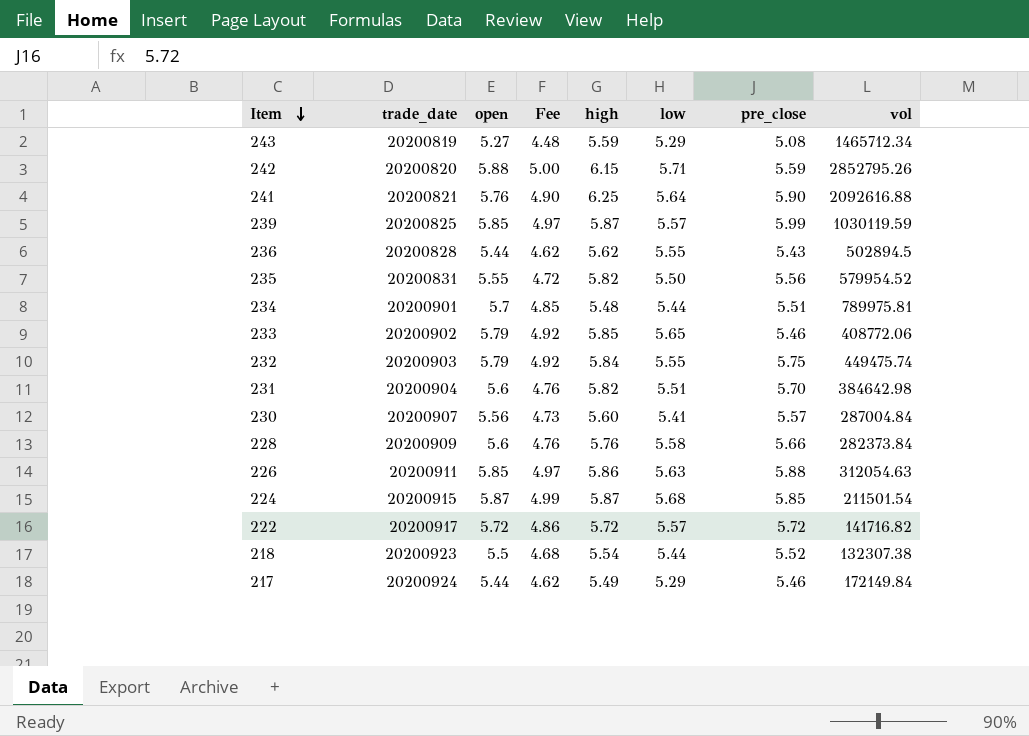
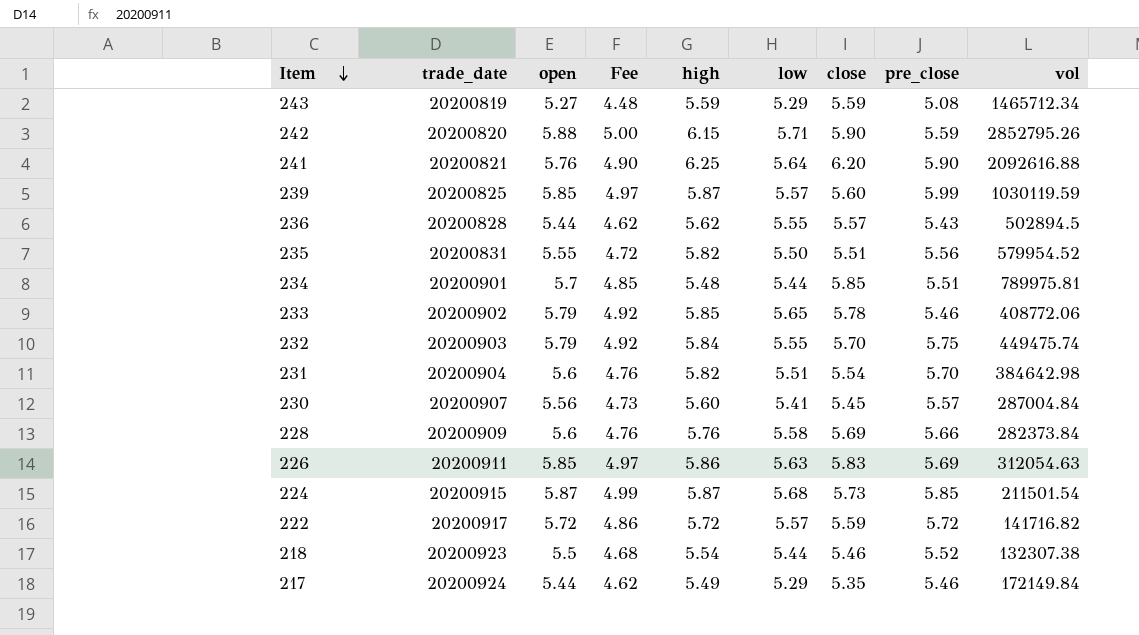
column close | position: none -> 7
226 | pre_close: 5.88 -> 5.69

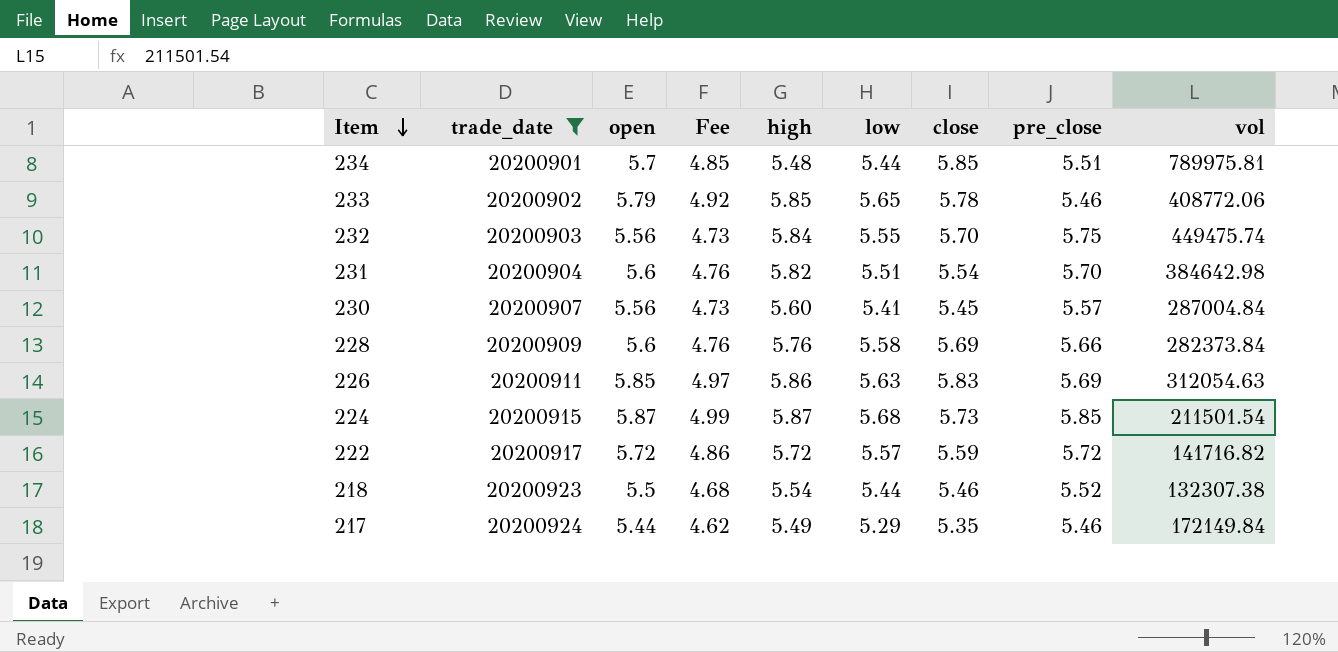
filter: none -> trade_date >= 20200901
232 | open: 5.79 -> 5.56
232 | Fee: 4.92 -> 4.73

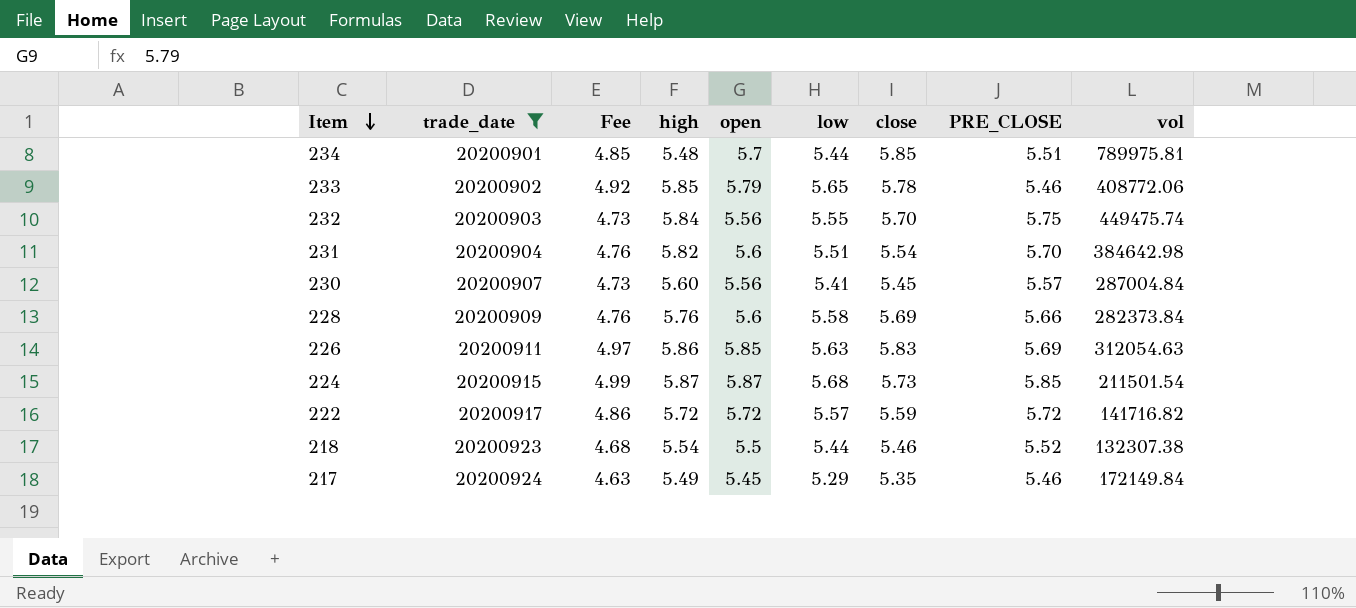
column open | position: 3 -> 5
column name: pre_close -> PRE_CLOSE
217 | Fee: 4.62 -> 4.63
217 | open: 5.44 -> 5.45

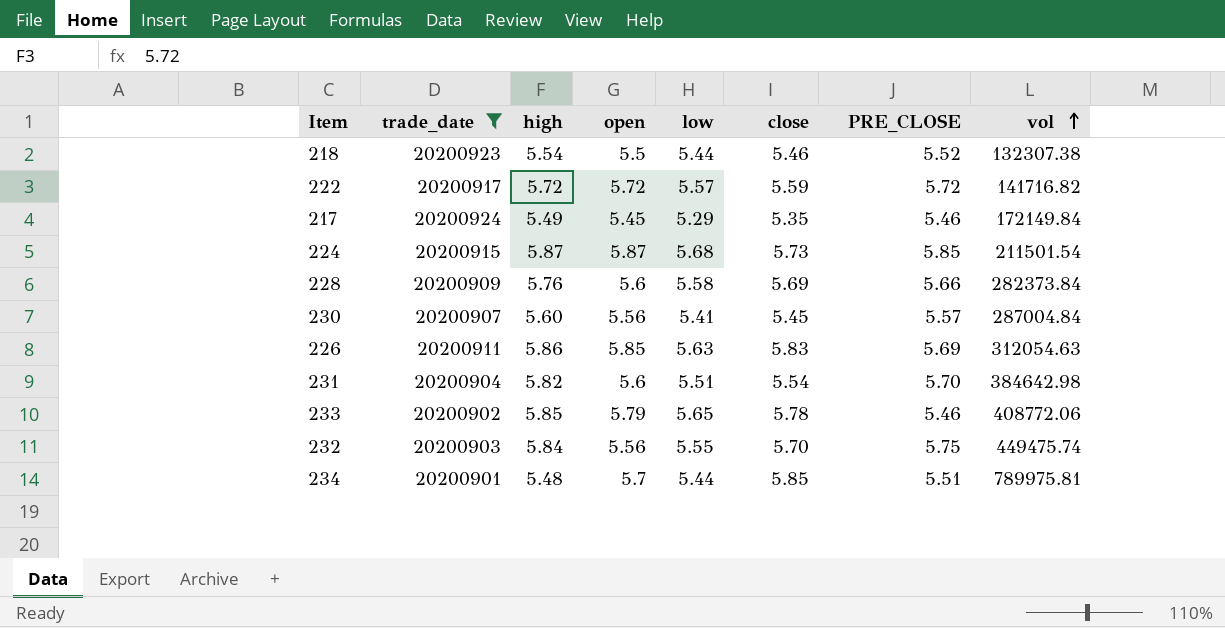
row order: Item descending -> vol ascending
column Fee | formula: [open] * 0.85 -> none

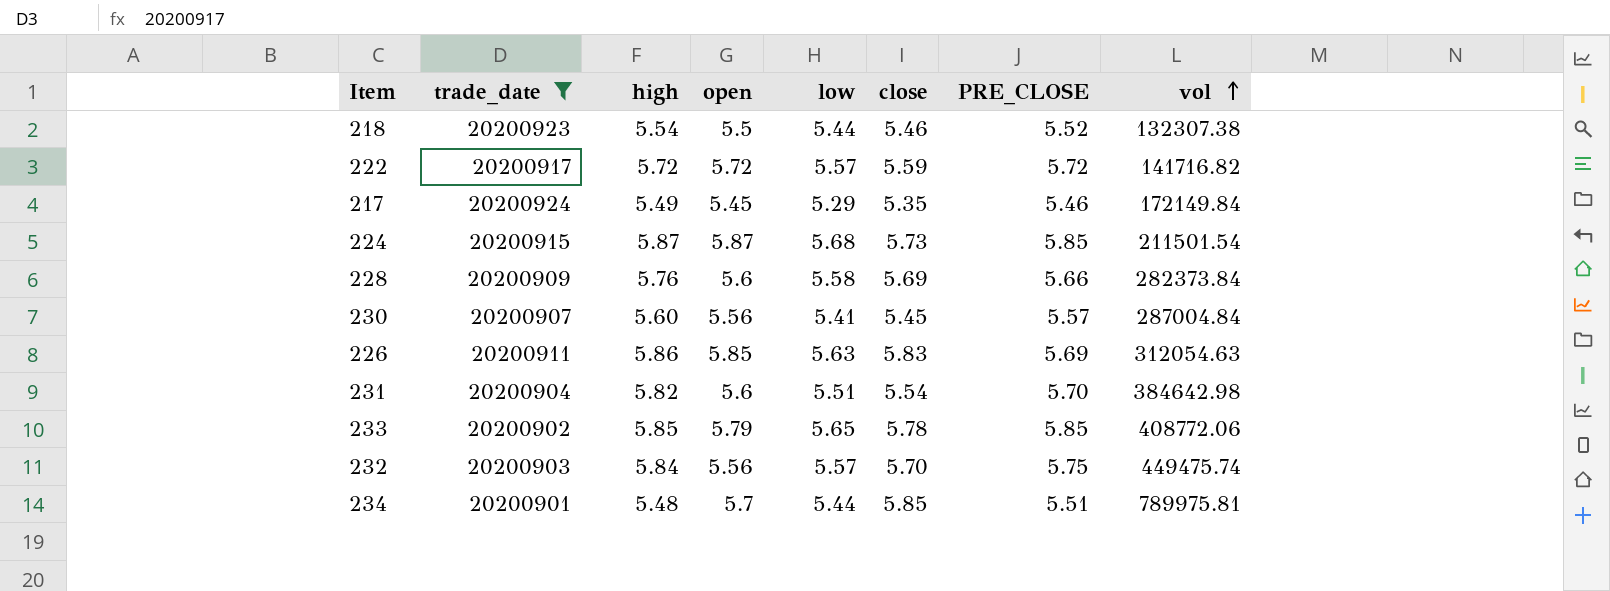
233 | PRE_CLOSE: 5.46 -> 5.85
232 | low: 5.55 -> 5.57

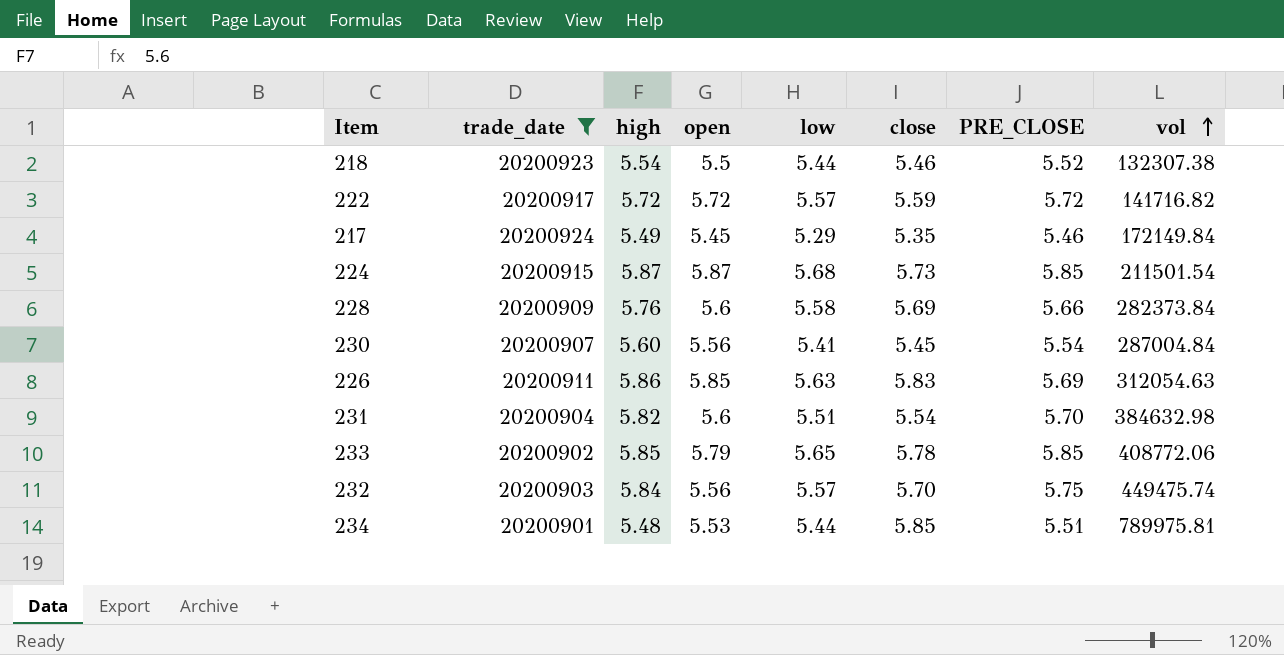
230 | PRE_CLOSE: 5.57 -> 5.54
231 | vol: 384642.98 -> 384632.98
234 | open: 5.7 -> 5.53

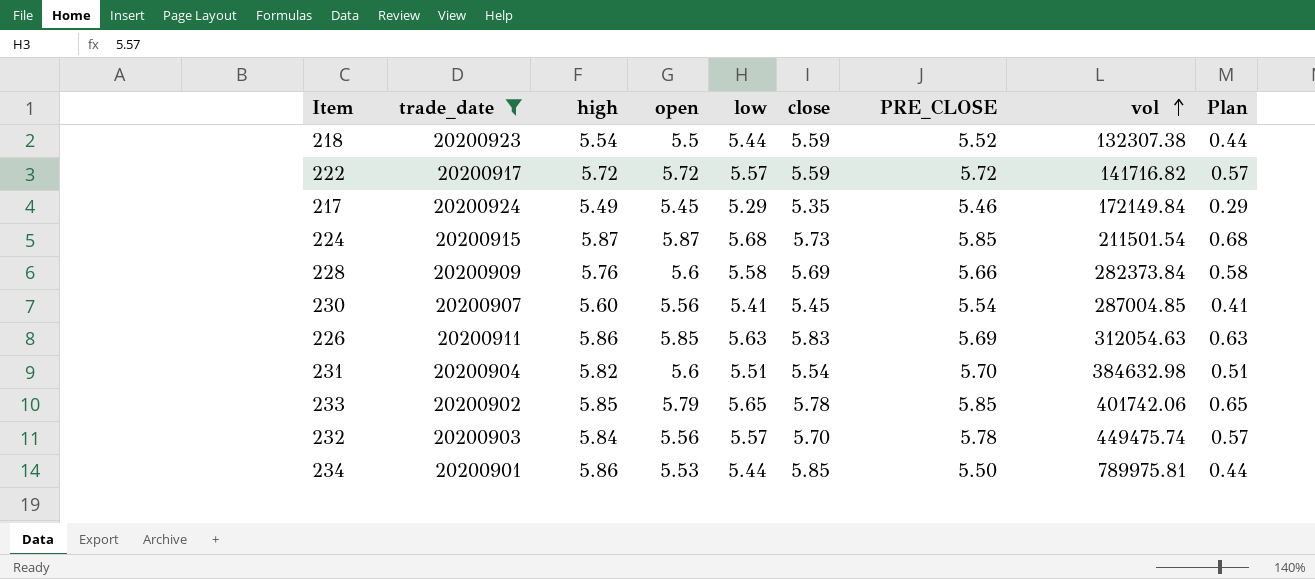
column Plan | formula: none -> [low] - 5
218 | close: 5.46 -> 5.59
230 | vol: 287004.84 -> 287004.85
233 | vol: 408772.06 -> 401742.06
232 | PRE_CLOSE: 5.75 -> 5.78
234 | high: 5.48 -> 5.86
234 | PRE_CLOSE: 5.51 -> 5.50

